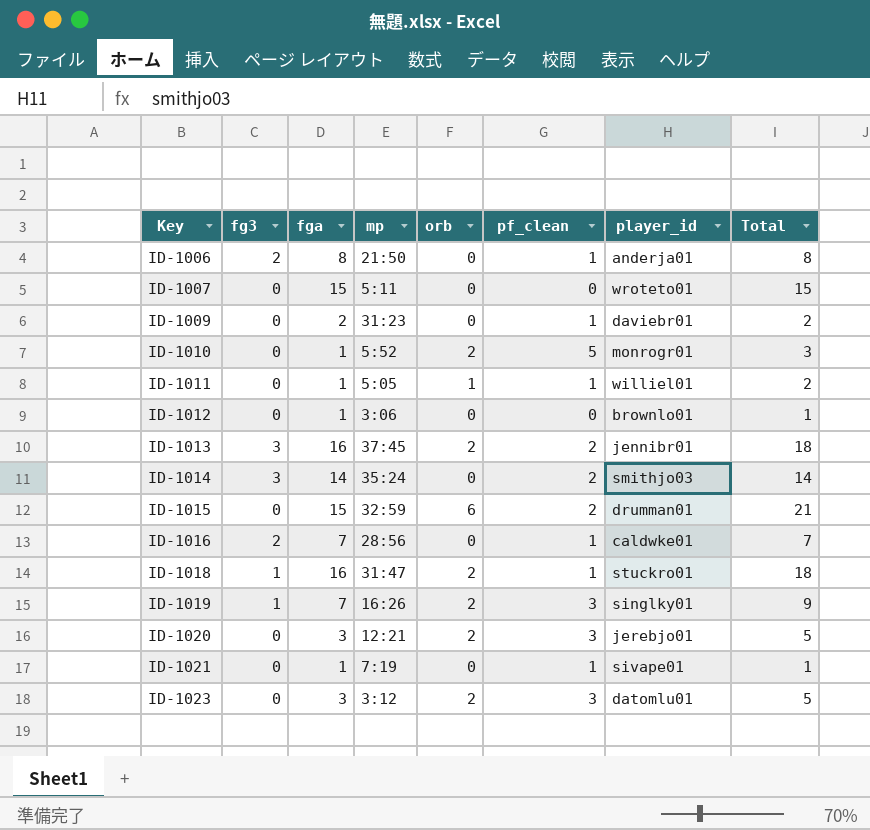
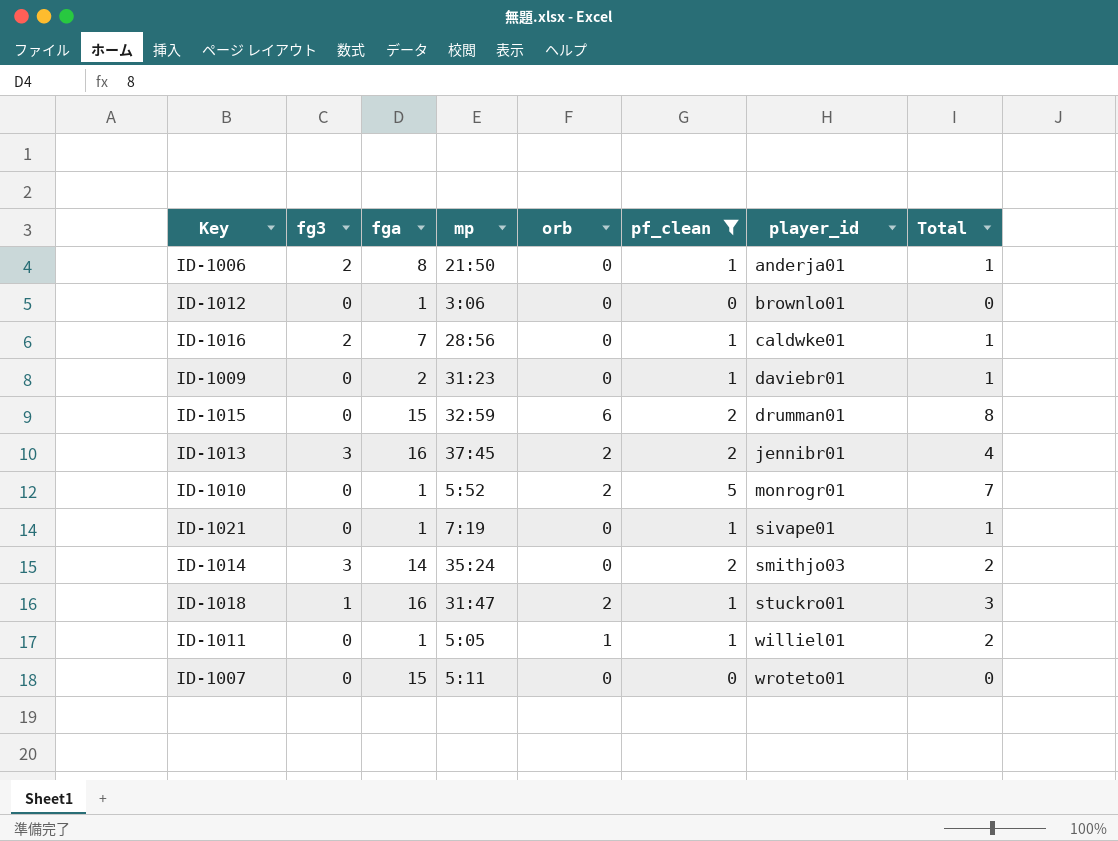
filter: none -> pf_clean != 3
row order: Key ascending -> player_id ascending
column Total | formula: [fga] + [orb] -> [orb] + [pf_clean]

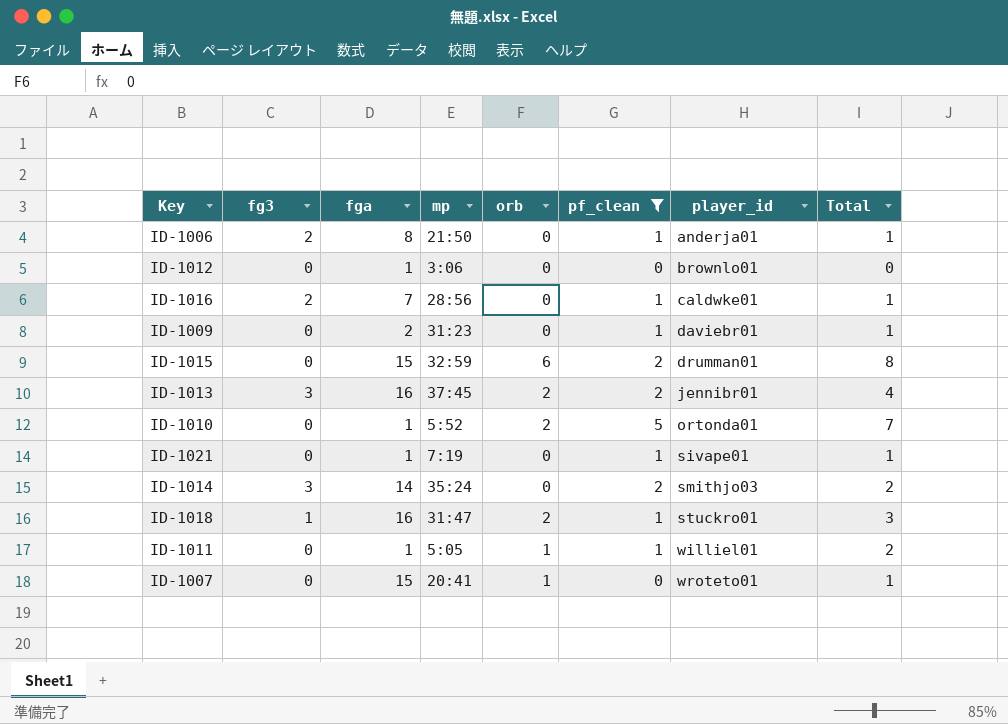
ID-1010 | player_id: monrogr01 -> ortonda01
ID-1007 | mp: 5:11 -> 20:41
ID-1007 | orb: 0 -> 1
ID-1007 | Total: 0 -> 1

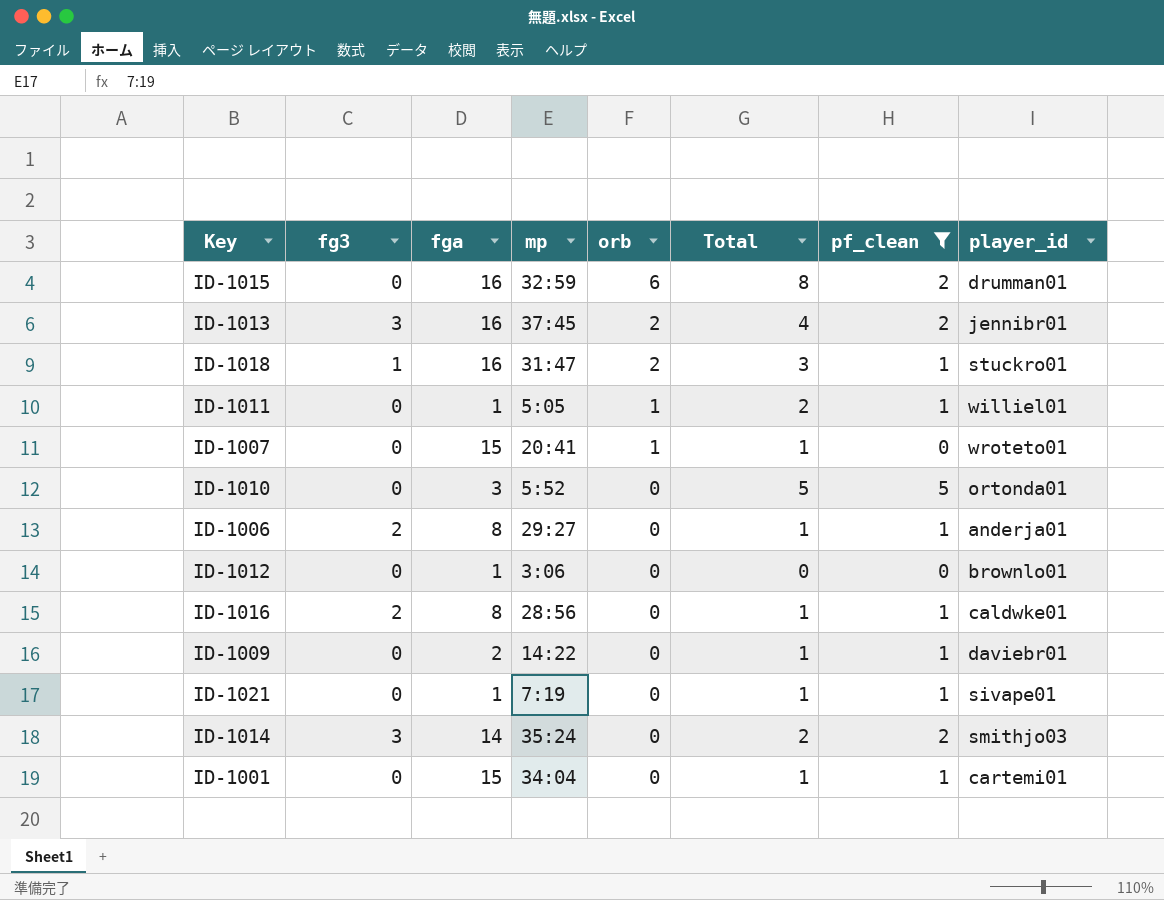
row order: player_id ascending -> orb descending
column Total | position: 8 -> 6
ID-1015 | fga: 15 -> 16
ID-1010 | fga: 1 -> 3
ID-1010 | orb: 2 -> 0
ID-1010 | Total: 7 -> 5
ID-1006 | mp: 21:50 -> 29:27
ID-1016 | fga: 7 -> 8
ID-1009 | mp: 31:23 -> 14:22
row ID-1001: none -> 0 | 15 | 34:04 | 0 | 1 | 1 | cartemi01

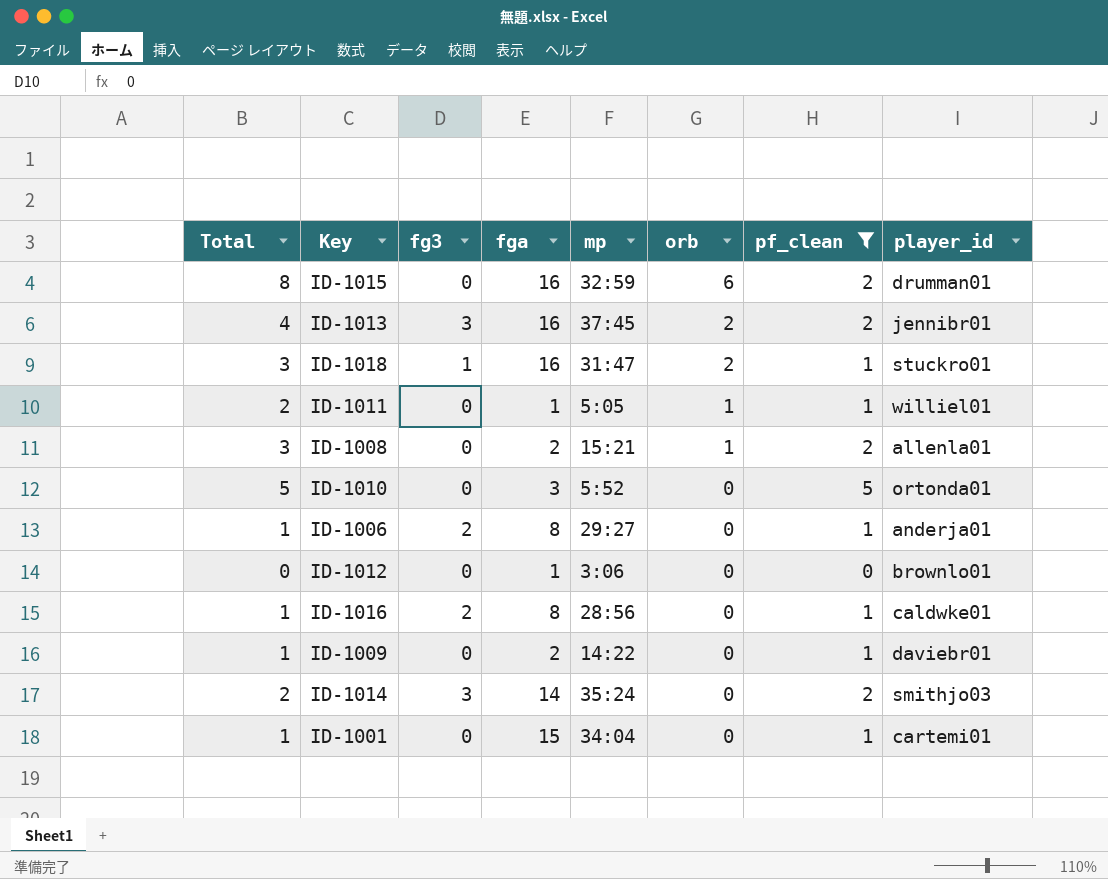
column Total | position: 6 -> 1
row ID-1007: 0 | 15 | 20:41 | 1 | 1 | 0 | wroteto01 -> none
row ID-1021: 0 | 1 | 7:19 | 0 | 1 | 1 | sivape01 -> none
row ID-1008: none -> 3 | 0 | 2 | 15:21 | 1 | 2 | allenla01

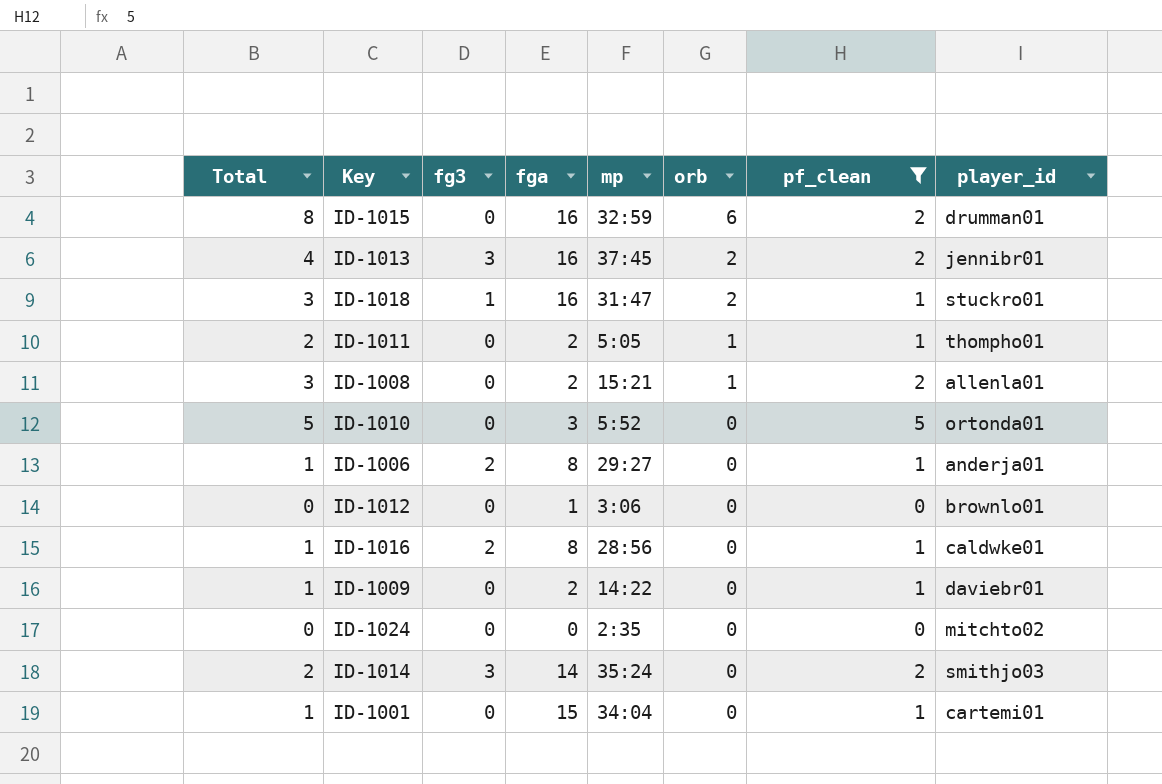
ID-1011 | fga: 1 -> 2
ID-1011 | player_id: williel01 -> thompho01
row ID-1024: none -> 0 | 0 | 0 | 2:35 | 0 | 0 | mitchto02

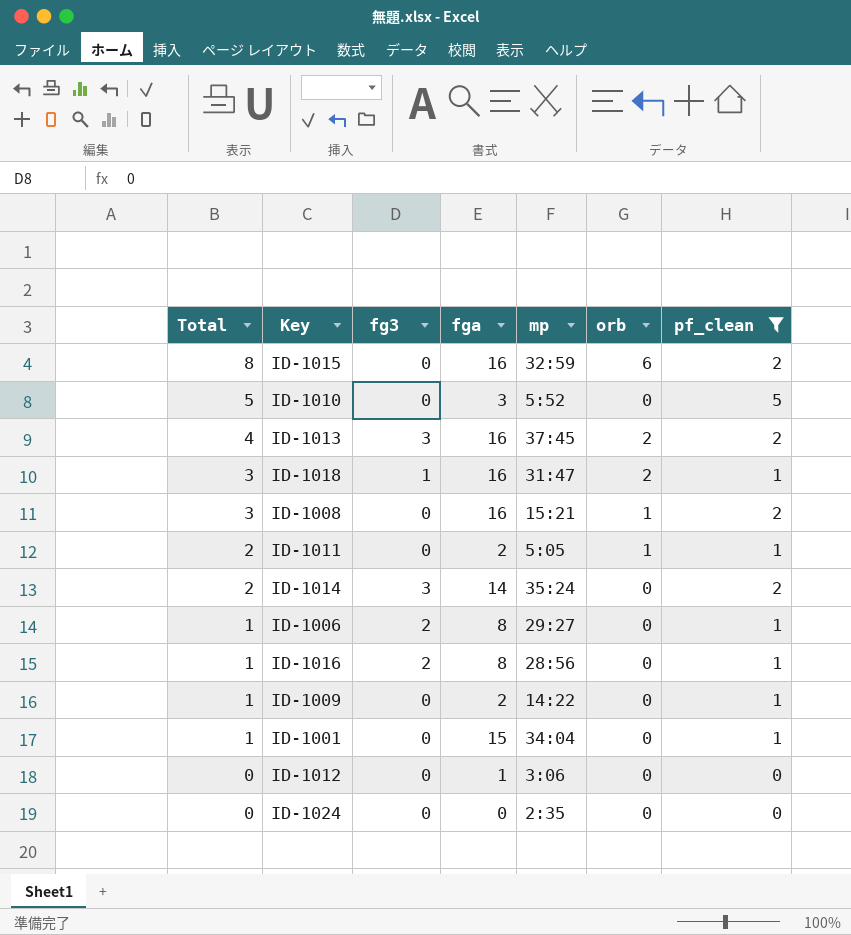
row order: orb descending -> Total descending
column player_id | position: 8 -> none
ID-1008 | fga: 2 -> 16

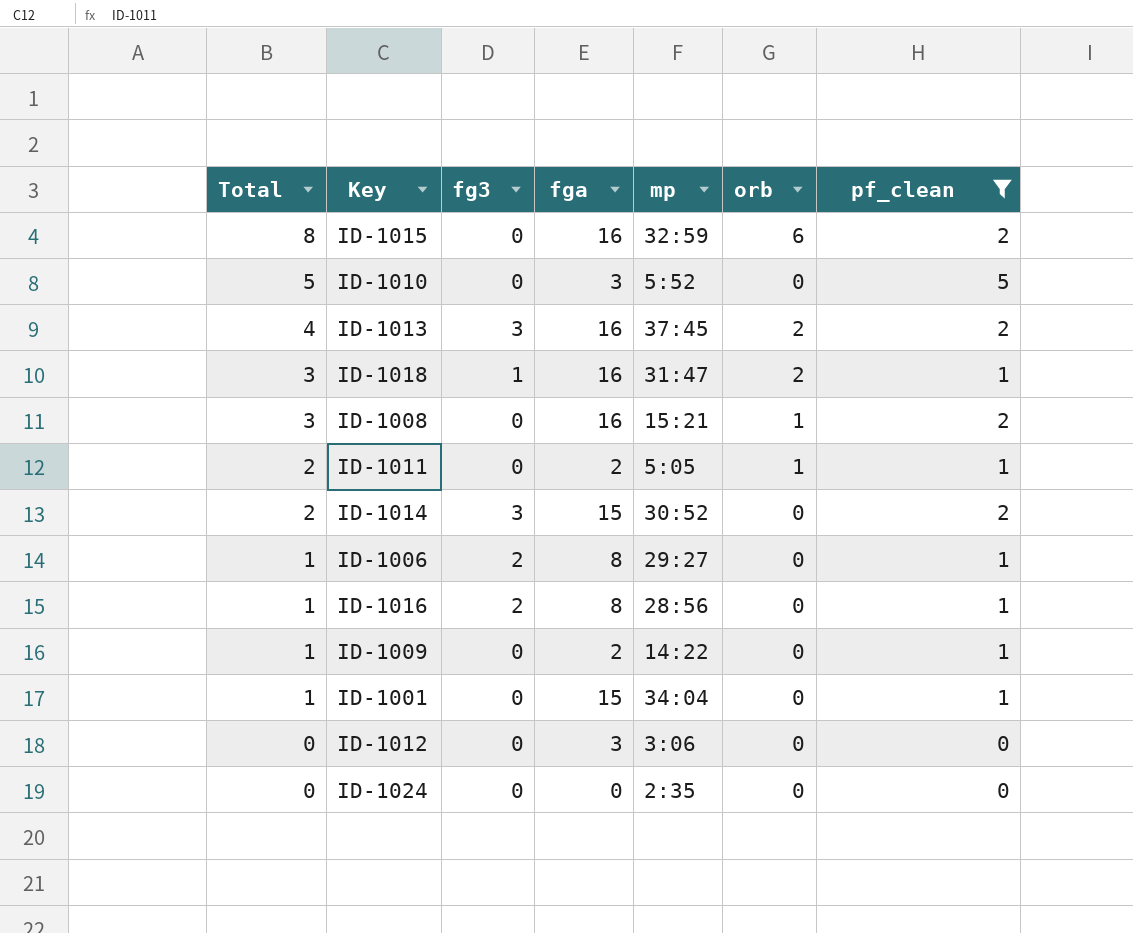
ID-1014 | fga: 14 -> 15
ID-1014 | mp: 35:24 -> 30:52
ID-1012 | fga: 1 -> 3

